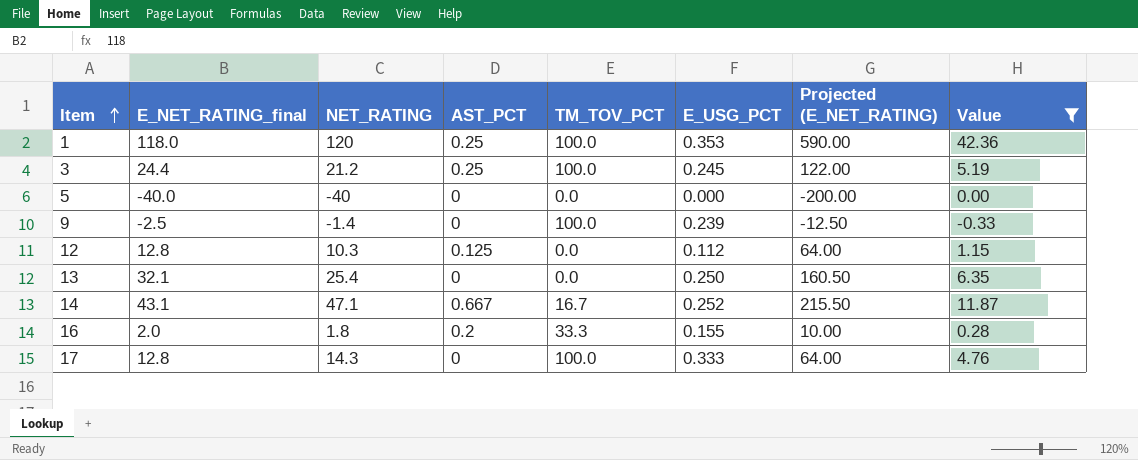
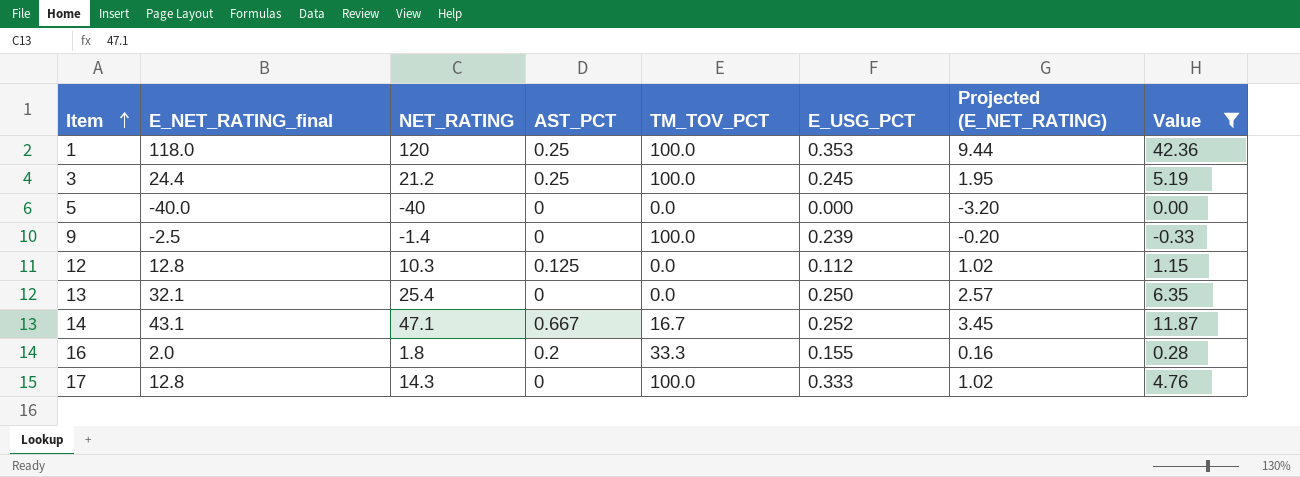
column Projected (E_NET_RATING) | formula: [E_NET_RATING_final] * 5 -> [E_NET_RATING_final] * 0.08

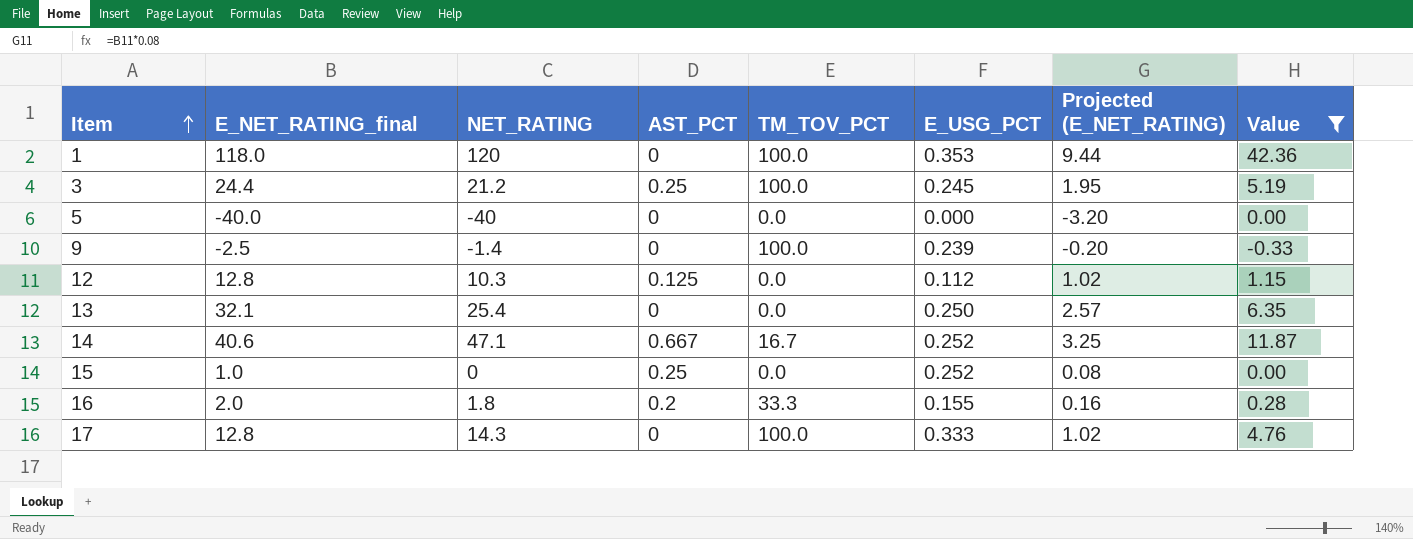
1 | AST_PCT: 0.25 -> 0
14 | E_NET_RATING_final: 43.1 -> 40.6
14 | Projected (E_NET_RATING): 3.45 -> 3.25
row 15: none -> 1.0 | 0 | 0.25 | 0.0 | 0.252 | 0.08 | 0.00

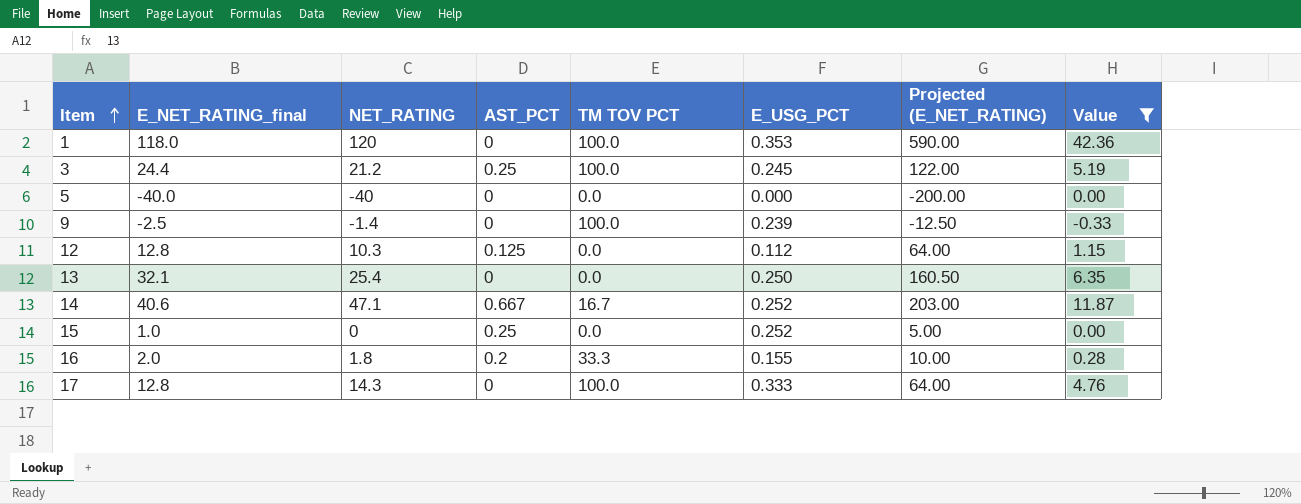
column name: TM_TOV_PCT -> TM TOV PCT
column Projected (E_NET_RATING) | formula: [E_NET_RATING_final] * 0.08 -> [E_NET_RATING_final] * 5

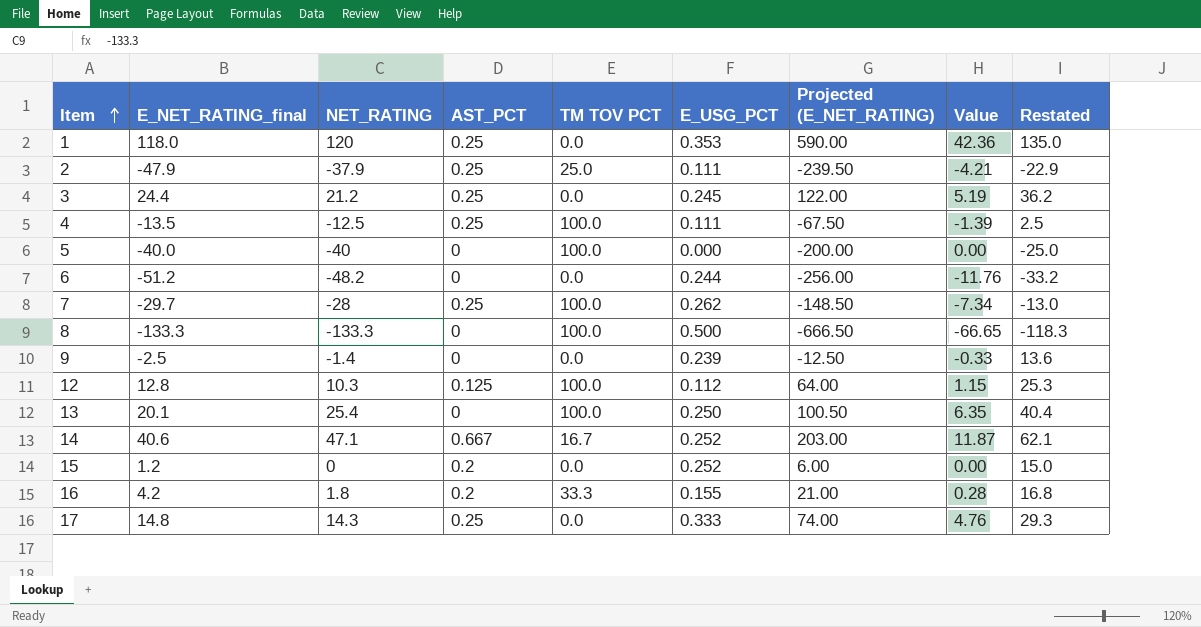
filter: Value >= -0.33 -> none
column Restated | formula: none -> [NET_RATING] + 15
1 | AST_PCT: 0 -> 0.25
1 | TM TOV PCT: 100.0 -> 0.0
3 | TM TOV PCT: 100.0 -> 0.0
5 | TM TOV PCT: 0.0 -> 100.0
9 | TM TOV PCT: 100.0 -> 0.0
12 | TM TOV PCT: 0.0 -> 100.0
13 | E_NET_RATING_final: 32.1 -> 20.1
13 | TM TOV PCT: 0.0 -> 100.0
13 | Projected (E_NET_RATING): 160.50 -> 100.50
15 | E_NET_RATING_final: 1.0 -> 1.2
15 | AST_PCT: 0.25 -> 0.2
15 | Projected (E_NET_RATING): 5.00 -> 6.00
16 | E_NET_RATING_final: 2.0 -> 4.2
16 | Projected (E_NET_RATING): 10.00 -> 21.00
17 | E_NET_RATING_final: 12.8 -> 14.8
17 | AST_PCT: 0 -> 0.25
17 | TM TOV PCT: 100.0 -> 0.0
17 | Projected (E_NET_RATING): 64.00 -> 74.00

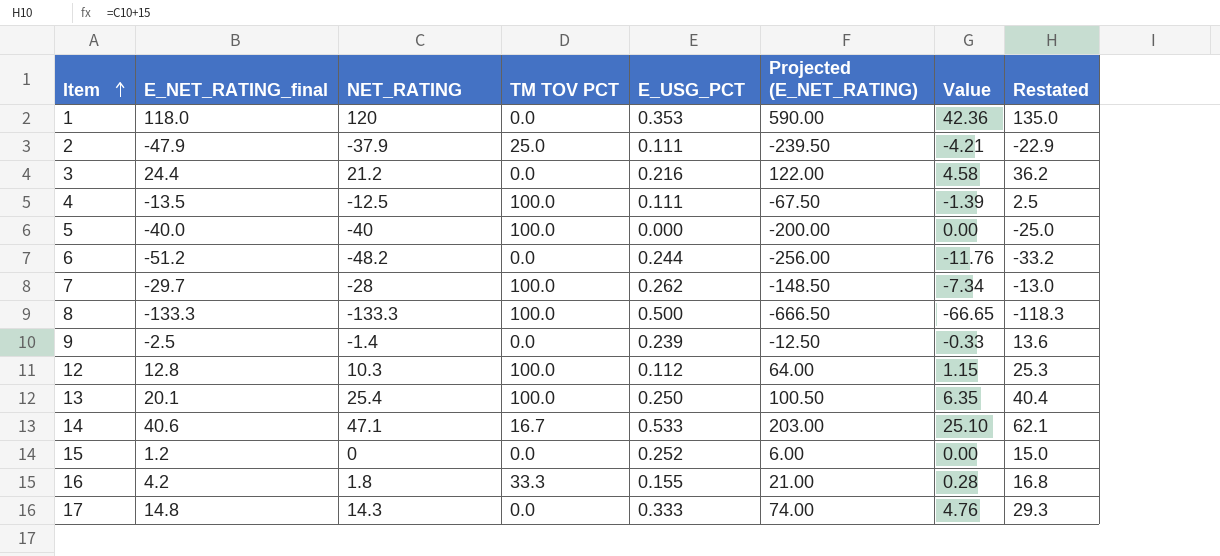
column AST_PCT | position: 4 -> none
3 | E_USG_PCT: 0.245 -> 0.216
3 | Value: 5.19 -> 4.58
14 | E_USG_PCT: 0.252 -> 0.533
14 | Value: 11.87 -> 25.10

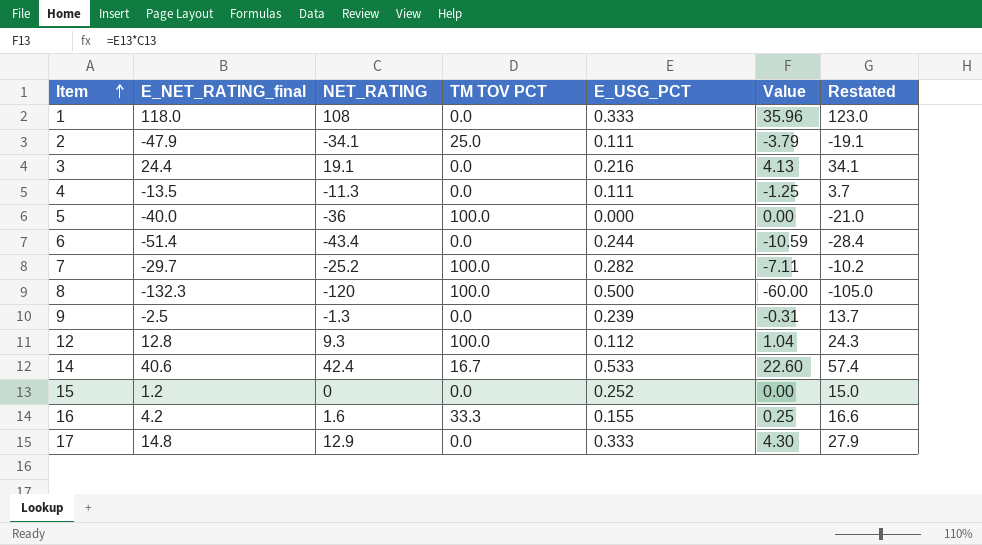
column Projected (E_NET_RATING) | formula: [E_NET_RATING_final] * 5 -> none
row 13: 20.1 | 25.4 | 100.0 | 0.250 | 100.50 | 6.35 | 40.4 -> none
1 | NET_RATING: 120 -> 108
1 | E_USG_PCT: 0.353 -> 0.333
1 | Value: 42.36 -> 35.96
1 | Restated: 135.0 -> 123.0
2 | NET_RATING: -37.9 -> -34.1
2 | Value: -4.21 -> -3.79
2 | Restated: -22.9 -> -19.1
3 | NET_RATING: 21.2 -> 19.1
3 | Value: 4.58 -> 4.13
3 | Restated: 36.2 -> 34.1
4 | NET_RATING: -12.5 -> -11.3
4 | TM TOV PCT: 100.0 -> 0.0
4 | Value: -1.39 -> -1.25
4 | Restated: 2.5 -> 3.7
5 | NET_RATING: -40 -> -36
5 | Restated: -25.0 -> -21.0
6 | E_NET_RATING_final: -51.2 -> -51.4
6 | NET_RATING: -48.2 -> -43.4
6 | Value: -11.76 -> -10.59
6 | Restated: -33.2 -> -28.4
7 | NET_RATING: -28 -> -25.2
7 | E_USG_PCT: 0.262 -> 0.282
7 | Value: -7.34 -> -7.11
7 | Restated: -13.0 -> -10.2
8 | E_NET_RATING_final: -133.3 -> -132.3
8 | NET_RATING: -133.3 -> -120
8 | Value: -66.65 -> -60.00
8 | Restated: -118.3 -> -105.0
9 | NET_RATING: -1.4 -> -1.3
9 | Value: -0.33 -> -0.31
9 | Restated: 13.6 -> 13.7
12 | NET_RATING: 10.3 -> 9.3
12 | Value: 1.15 -> 1.04
12 | Restated: 25.3 -> 24.3
14 | NET_RATING: 47.1 -> 42.4
14 | Value: 25.10 -> 22.60
14 | Restated: 62.1 -> 57.4
16 | NET_RATING: 1.8 -> 1.6
16 | Value: 0.28 -> 0.25
16 | Restated: 16.8 -> 16.6
17 | NET_RATING: 14.3 -> 12.9
17 | Value: 4.76 -> 4.30
17 | Restated: 29.3 -> 27.9

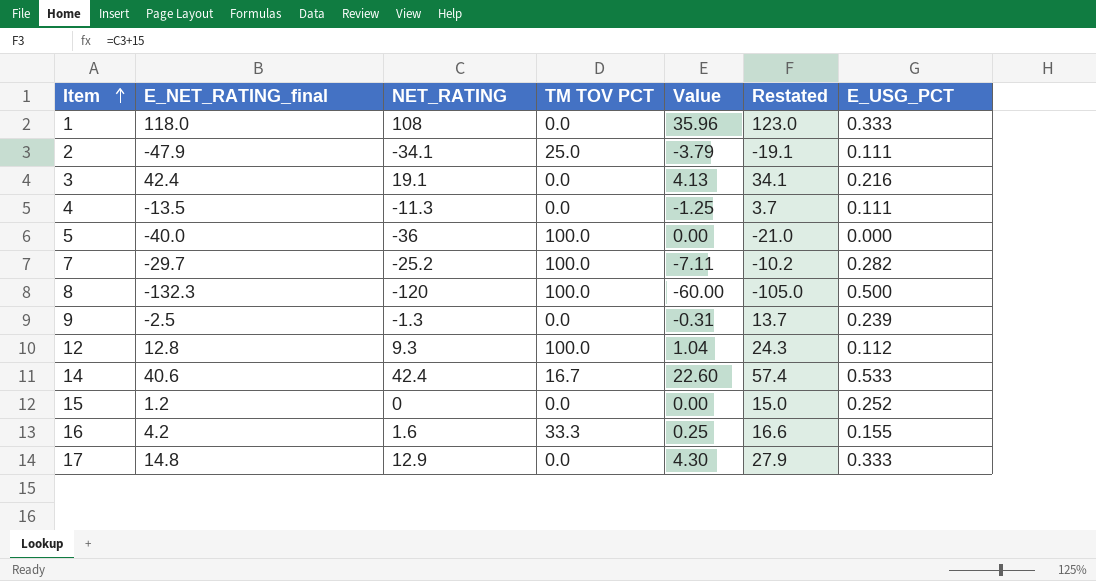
column E_USG_PCT | position: 5 -> 7
row 6: -51.4 | -43.4 | 0.0 | 0.244 | -10.59 | -28.4 -> none
3 | E_NET_RATING_final: 24.4 -> 42.4

